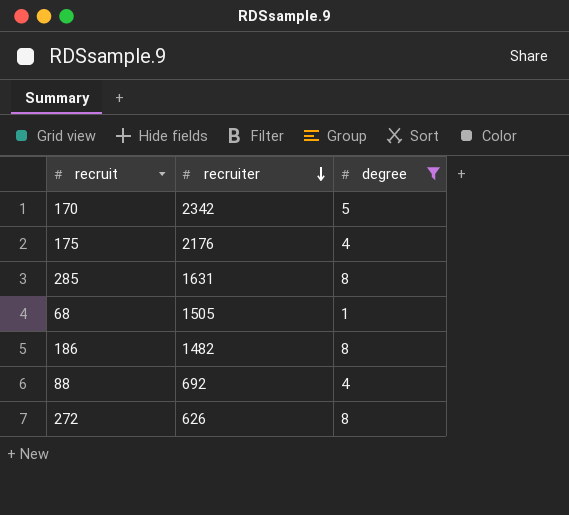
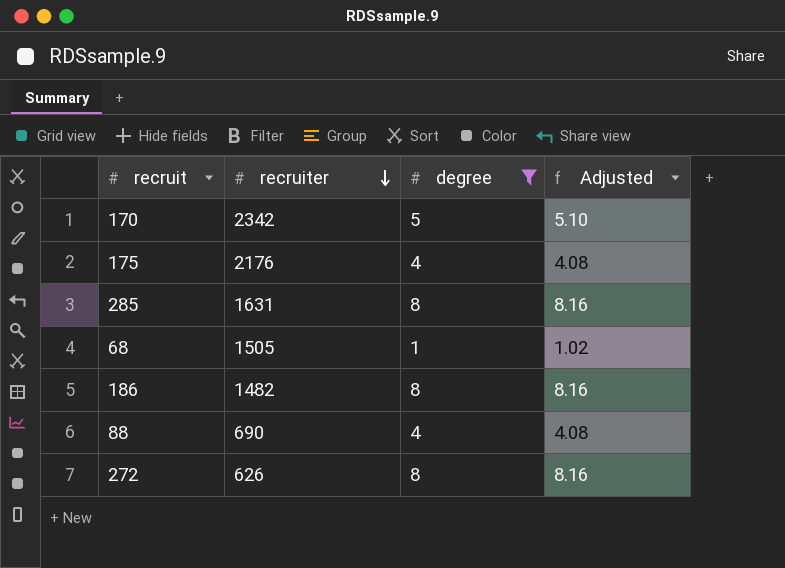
column Adjusted | formula: none -> [degree] * 1.02
88 | recruiter: 692 -> 690

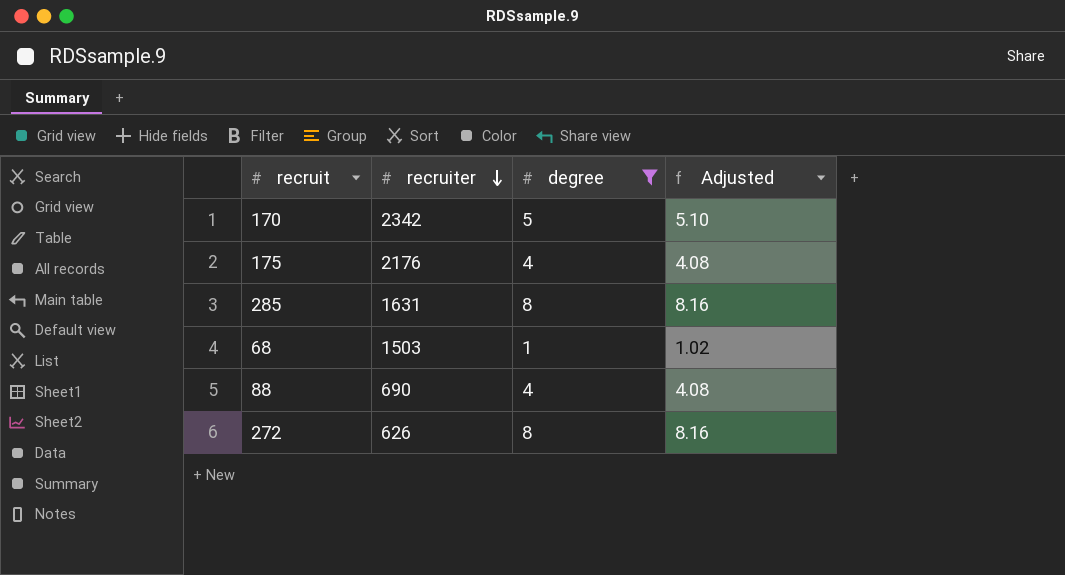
row 186: 1482 | 8 | 8.16 -> none
68 | recruiter: 1505 -> 1503

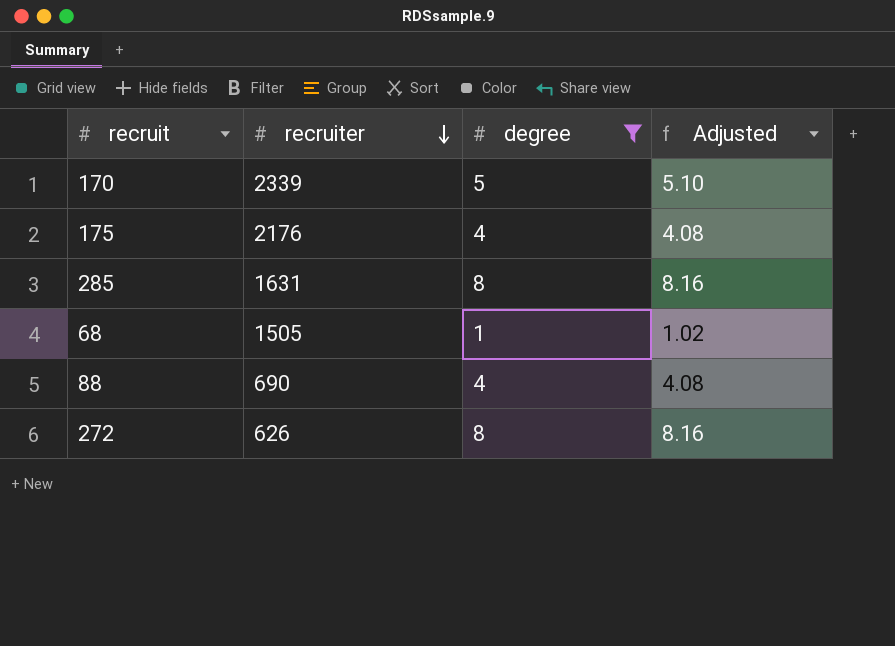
170 | recruiter: 2342 -> 2339
68 | recruiter: 1503 -> 1505

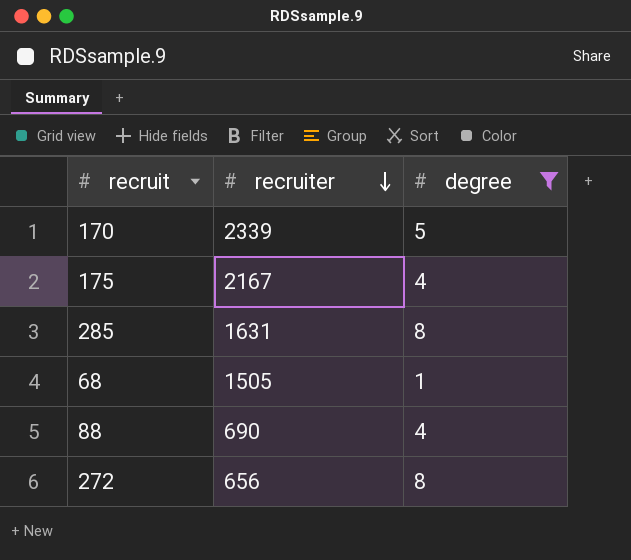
column Adjusted | formula: [degree] * 1.02 -> none
175 | recruiter: 2176 -> 2167
272 | recruiter: 626 -> 656

